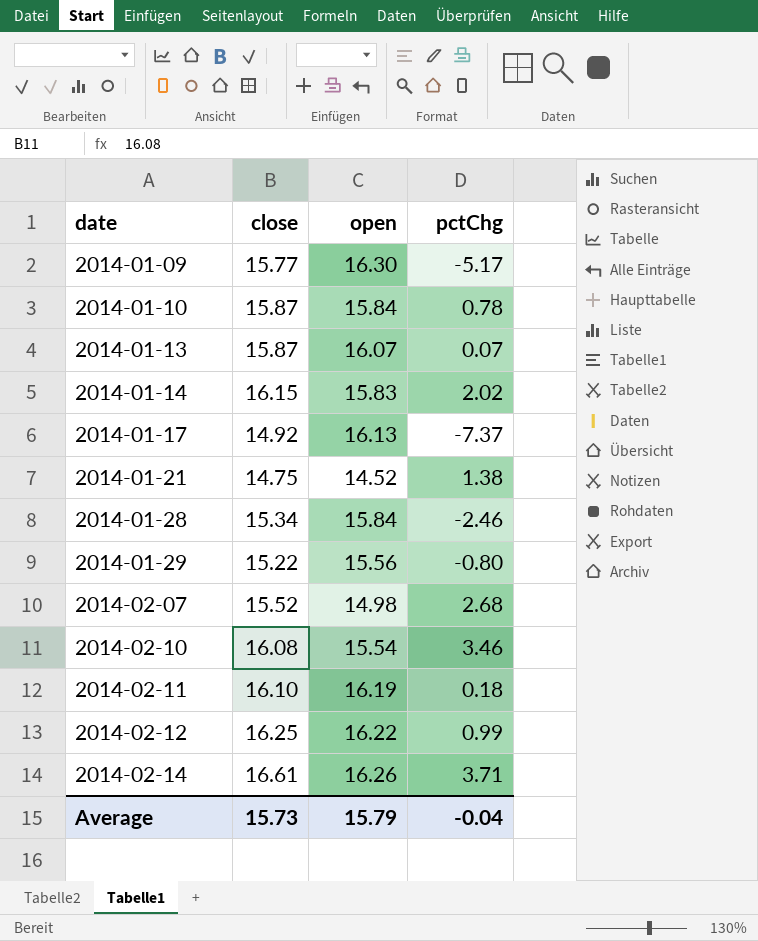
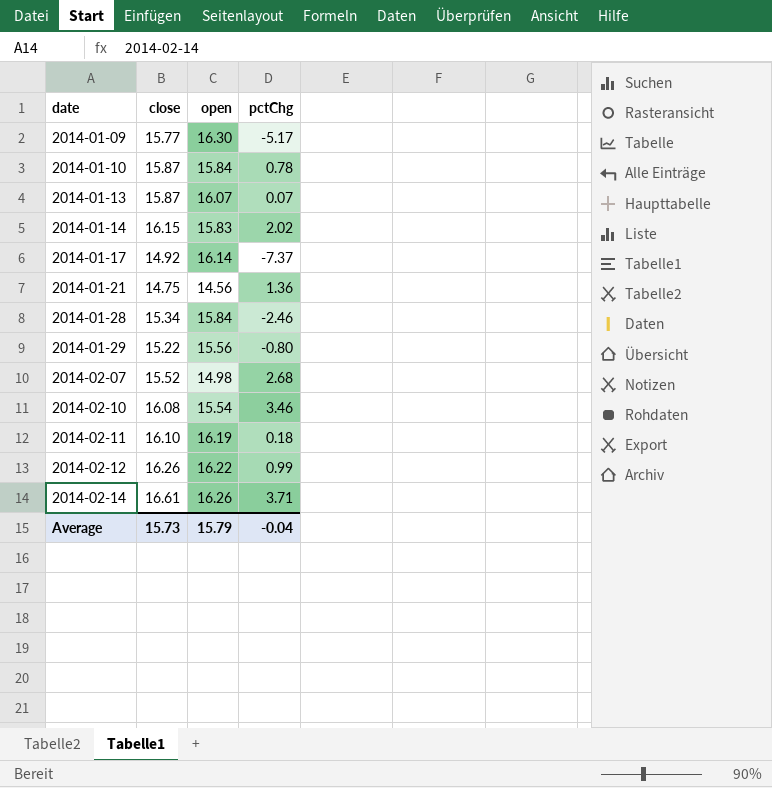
2014-01-17 | open: 16.13 -> 16.14
2014-01-21 | open: 14.52 -> 14.56
2014-01-21 | pctChg: 1.38 -> 1.36
2014-02-12 | close: 16.25 -> 16.26

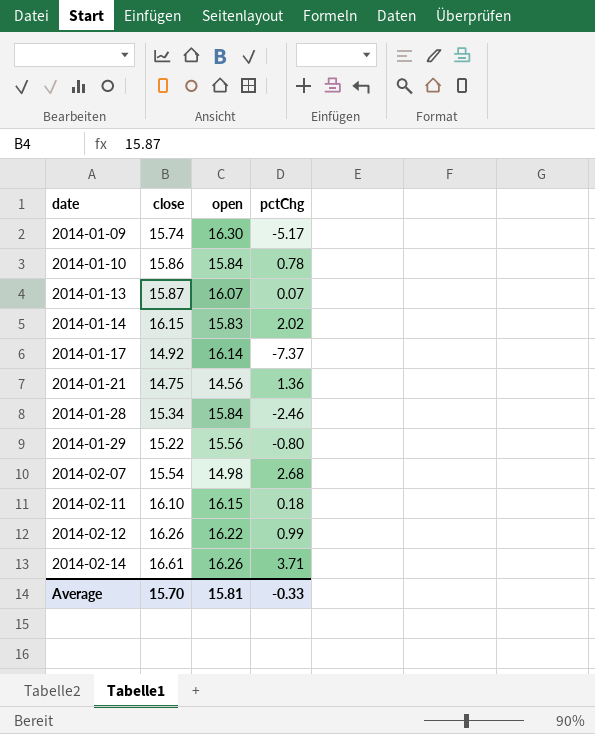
row 2014-02-10: 16.08 | 15.54 | 3.46 -> none
2014-01-09 | close: 15.77 -> 15.74
2014-01-10 | close: 15.87 -> 15.86
2014-02-07 | close: 15.52 -> 15.54
2014-02-11 | open: 16.19 -> 16.15
Average | close: 15.73 -> 15.70
Average | open: 15.79 -> 15.81
Average | pctChg: -0.04 -> -0.33

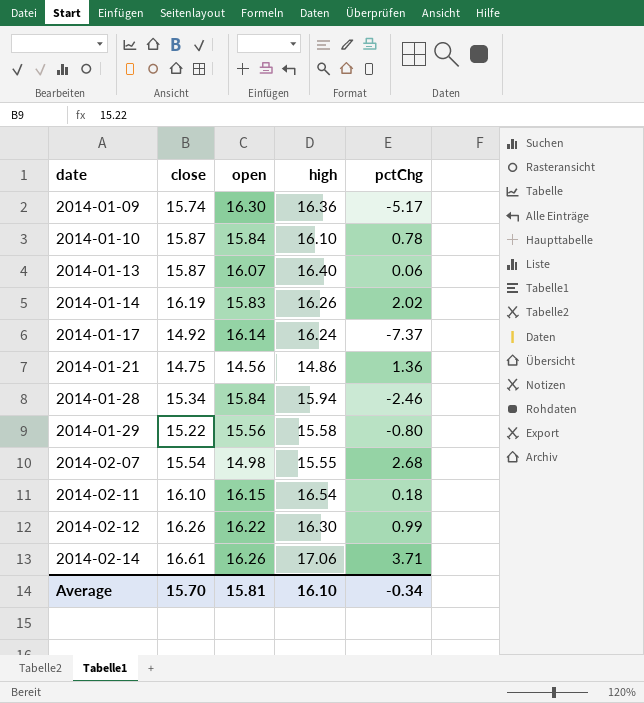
column high | position: none -> 4
2014-01-10 | close: 15.86 -> 15.87
2014-01-13 | pctChg: 0.07 -> 0.06
2014-01-14 | close: 16.15 -> 16.19
Average | pctChg: -0.33 -> -0.34

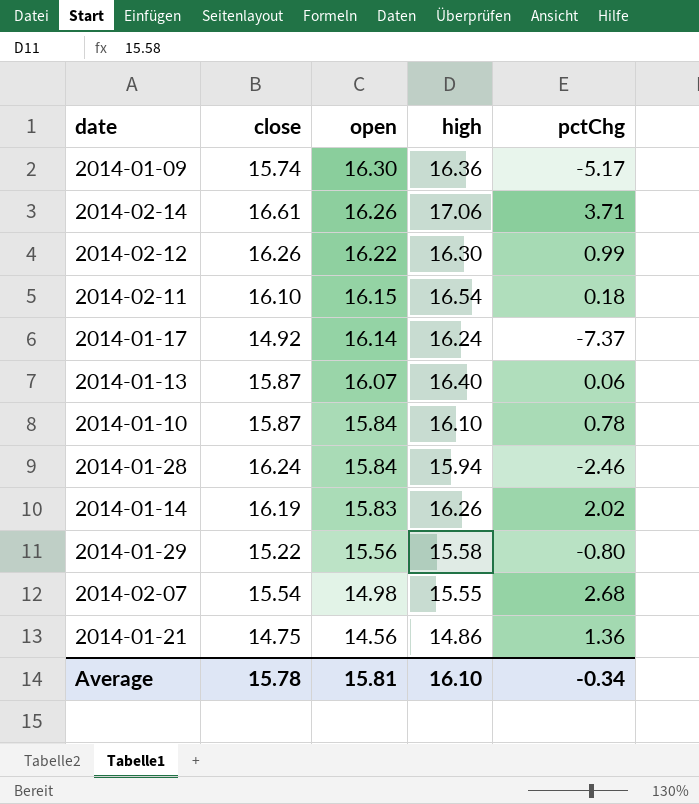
row order: date ascending -> open descending
2014-01-28 | close: 15.34 -> 16.24
Average | close: 15.70 -> 15.78

